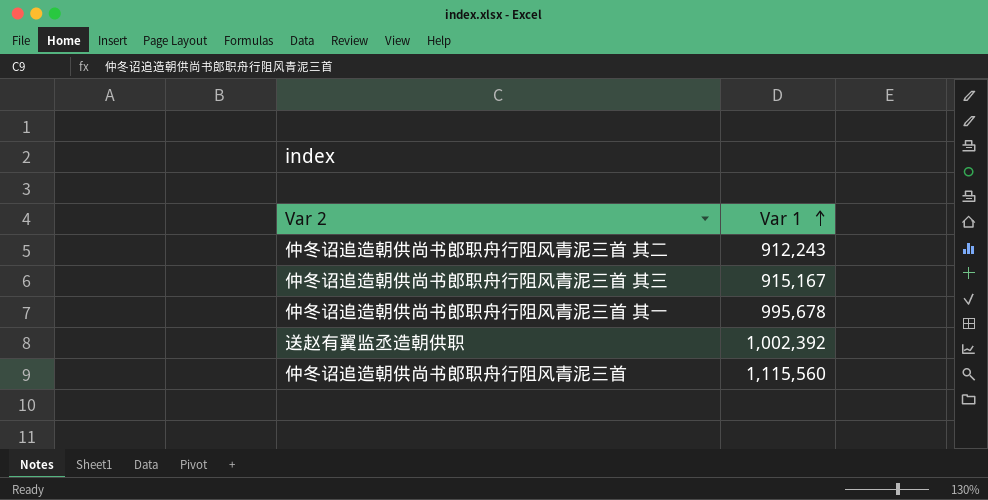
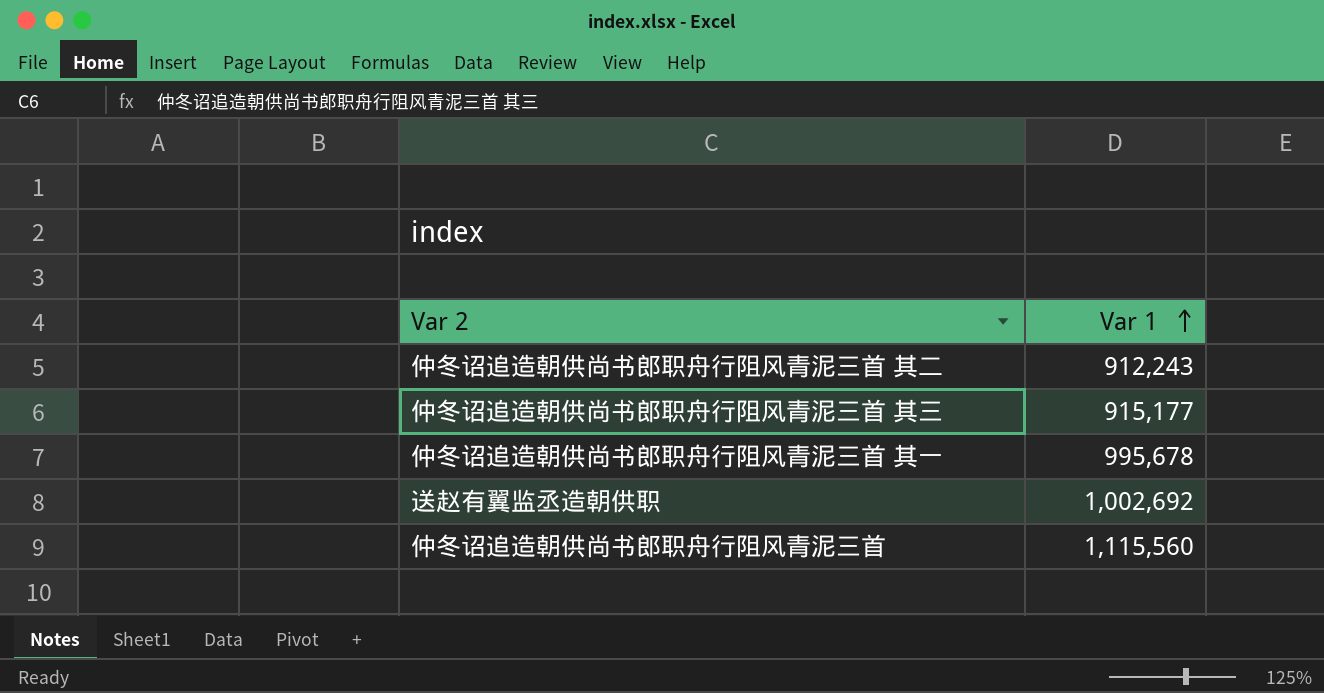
仲冬诏追造朝供尚书郎职舟行阻风青泥三首 其三 | Var 1: 915,167 -> 915,177
送赵有翼监丞造朝供职 | Var 1: 1,002,392 -> 1,002,692

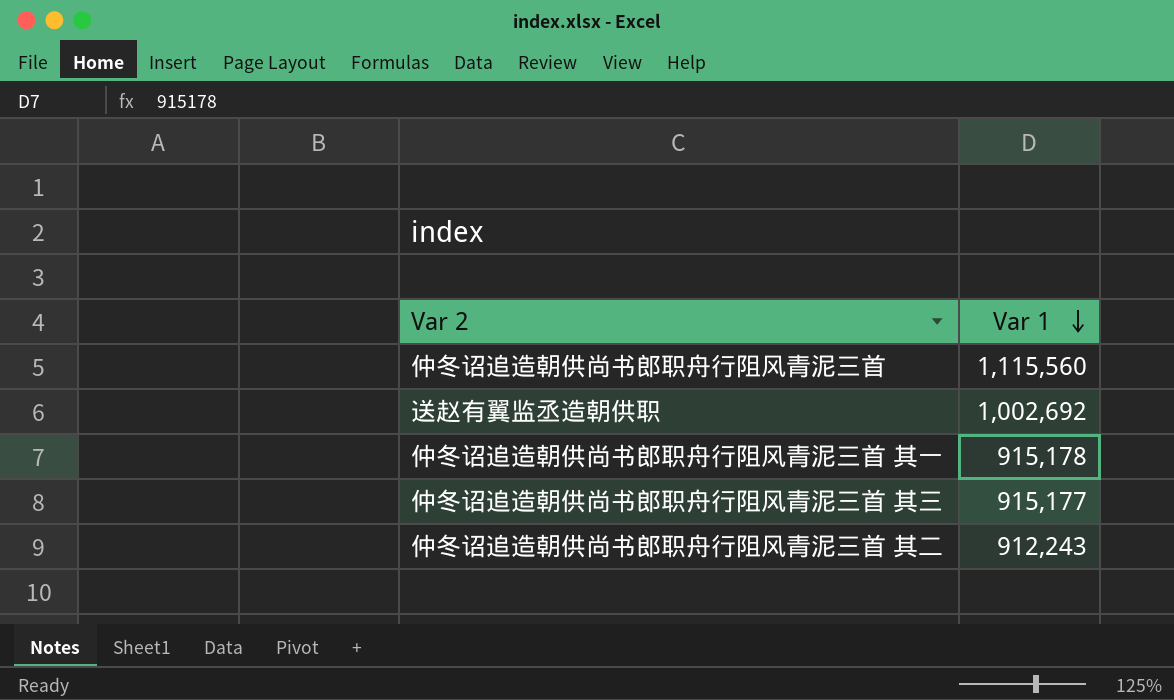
row order: Var 1 ascending -> Var 1 descending
仲冬诏追造朝供尚书郎职舟行阻风青泥三首 其一 | Var 1: 995,678 -> 915,178

